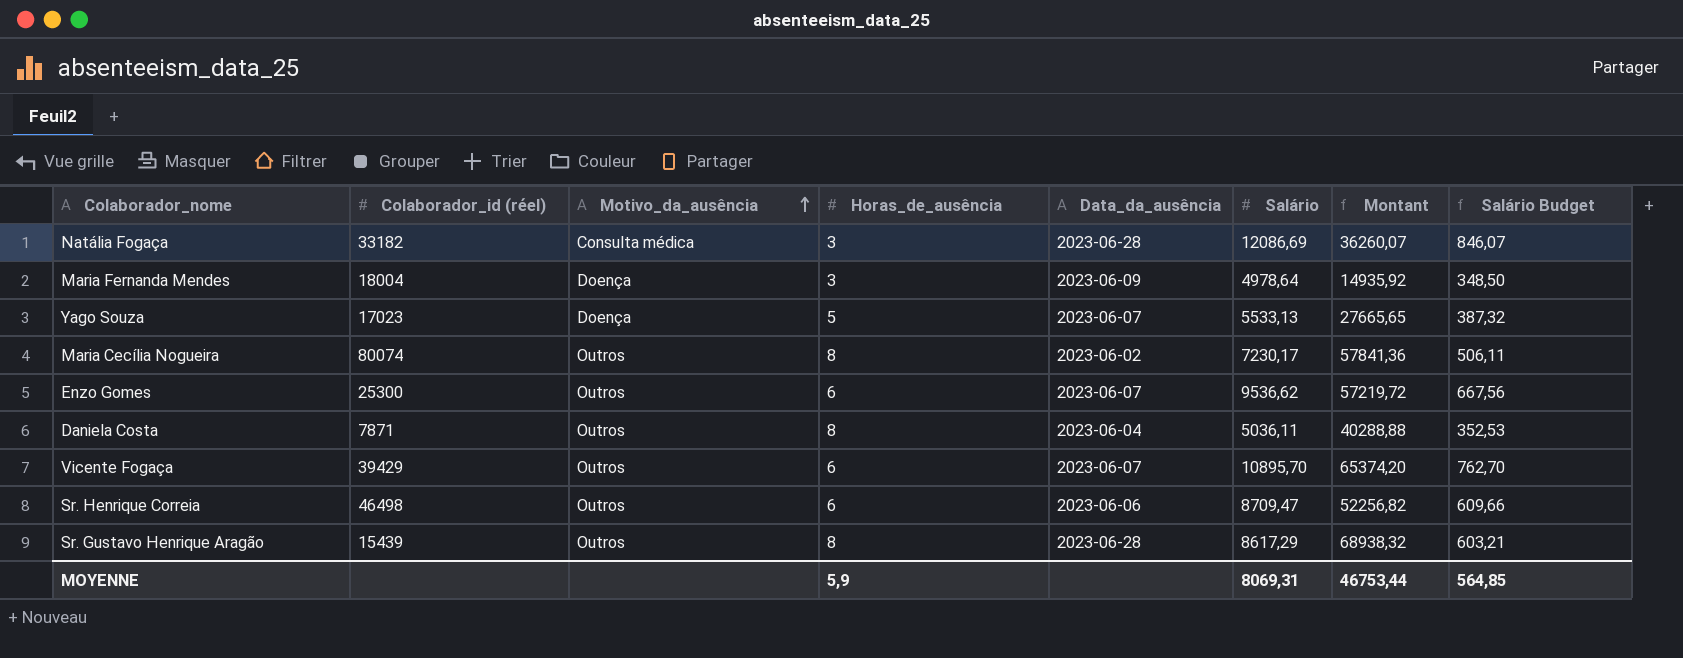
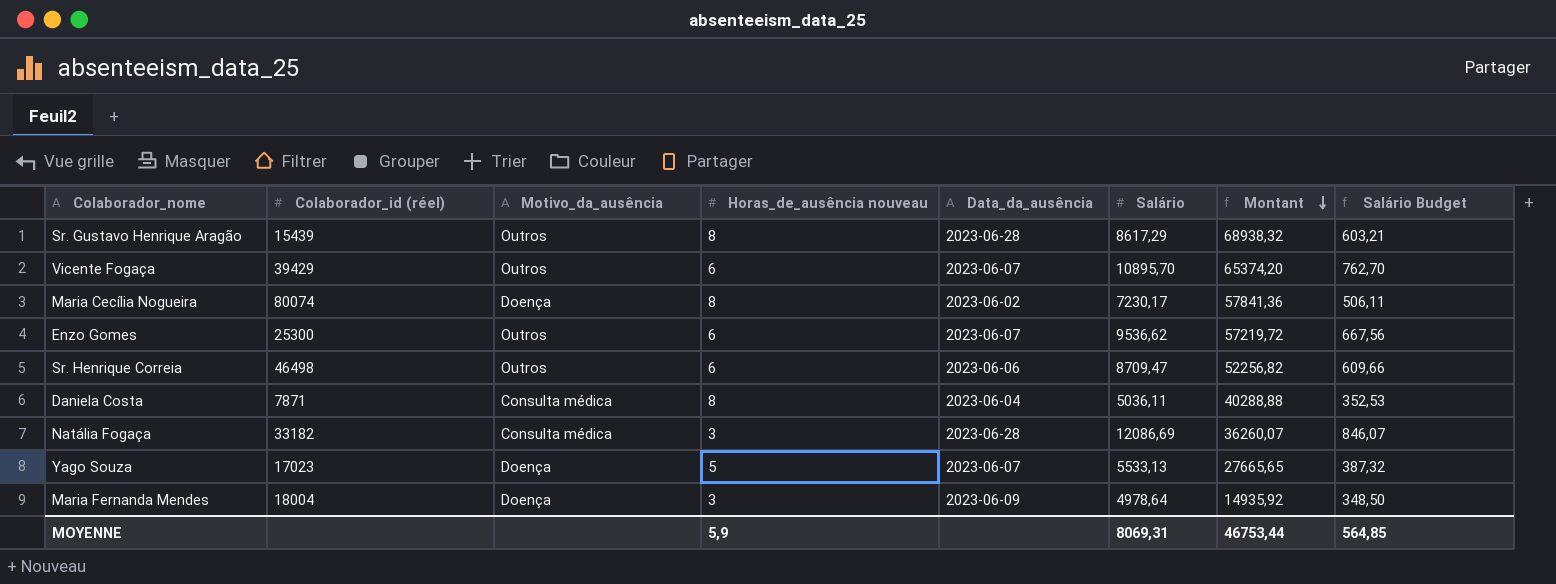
row order: Motivo_da_ausência ascending -> Montant descending
column name: Horas_de_ausência -> Horas_de_ausência nouveau
Maria Cecília Nogueira | Motivo_da_ausência: Outros -> Doença
Daniela Costa | Motivo_da_ausência: Outros -> Consulta médica

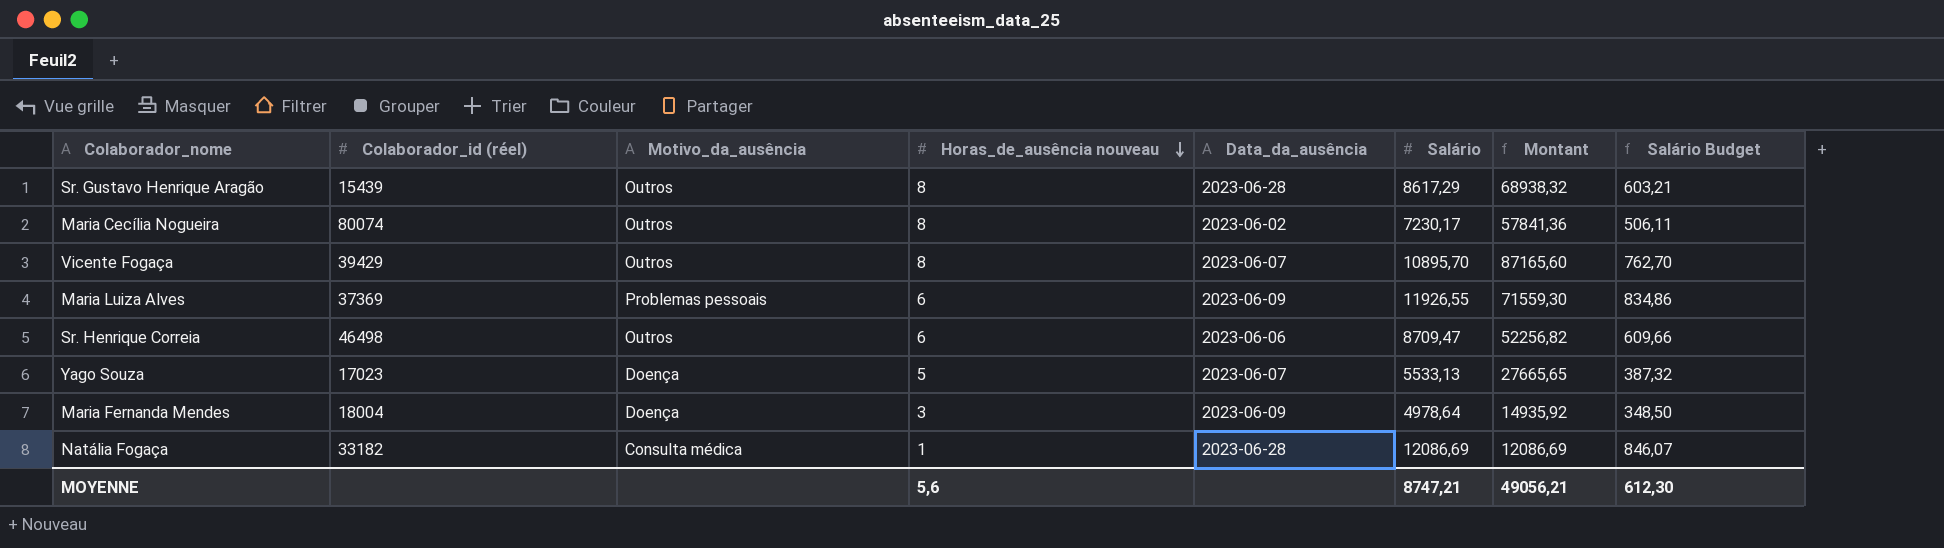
row order: Montant descending -> Horas_de_ausência nouveau descending
row Enzo Gomes: 25300 | Outros | 6 | 2023-06-07 | 9536,62 | 57219,72 | 667,56 -> none
row Daniela Costa: 7871 | Consulta médica | 8 | 2023-06-04 | 5036,11 | 40288,88 | 352,53 -> none
Maria Cecília Nogueira | Motivo_da_ausência: Doença -> Outros
Vicente Fogaça | Horas_de_ausência nouveau: 6 -> 8
Vicente Fogaça | Montant: 65374,20 -> 87165,60
row Maria Luiza Alves: none -> 37369 | Problemas pessoais | 6 | 2023-06-09 | 11926,55 | 71559,30 | 834,86
Natália Fogaça | Horas_de_ausência nouveau: 3 -> 1
Natália Fogaça | Montant: 36260,07 -> 12086,69
MOYENNE | Horas_de_ausência nouveau: 5,9 -> 5,6
MOYENNE | Salário: 8069,31 -> 8747,21
MOYENNE | Montant: 46753,44 -> 49056,21
MOYENNE | Salário Budget: 564,85 -> 612,30

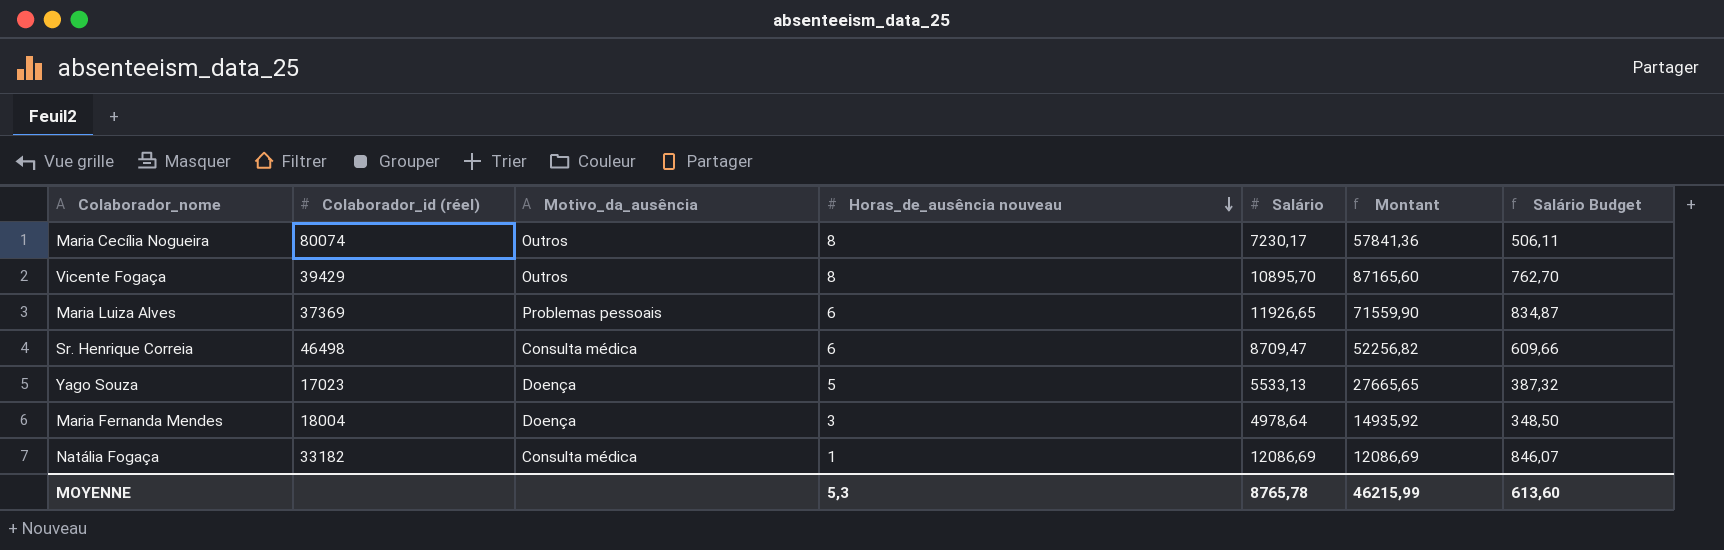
column Data_da_ausência | position: 5 -> none
row Sr. Gustavo Henrique Aragão: 15439 | Outros | 8 | 2023-06-28 | 8617,29 | 68938,32 | 603,21 -> none
Maria Luiza Alves | Salário: 11926,55 -> 11926,65
Maria Luiza Alves | Montant: 71559,30 -> 71559,90
Maria Luiza Alves | Salário Budget: 834,86 -> 834,87
Sr. Henrique Correia | Motivo_da_ausência: Outros -> Consulta médica
MOYENNE | Horas_de_ausência nouveau: 5,6 -> 5,3
MOYENNE | Salário: 8747,21 -> 8765,78
MOYENNE | Montant: 49056,21 -> 46215,99
MOYENNE | Salário Budget: 612,30 -> 613,60

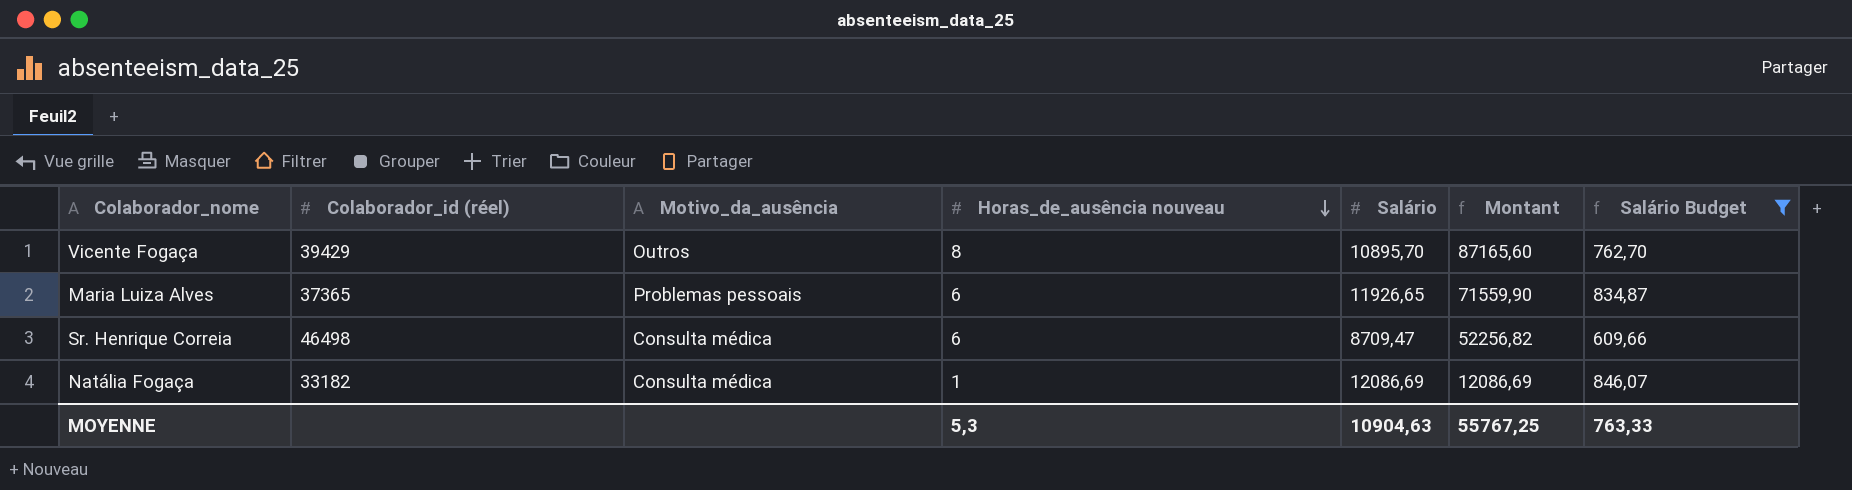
filter: none -> Salário Budget >= 609,66
Maria Luiza Alves | Colaborador_id (réel): 37369 -> 37365
MOYENNE | Salário: 8765,78 -> 10904,63
MOYENNE | Montant: 46215,99 -> 55767,25
MOYENNE | Salário Budget: 613,60 -> 763,33

